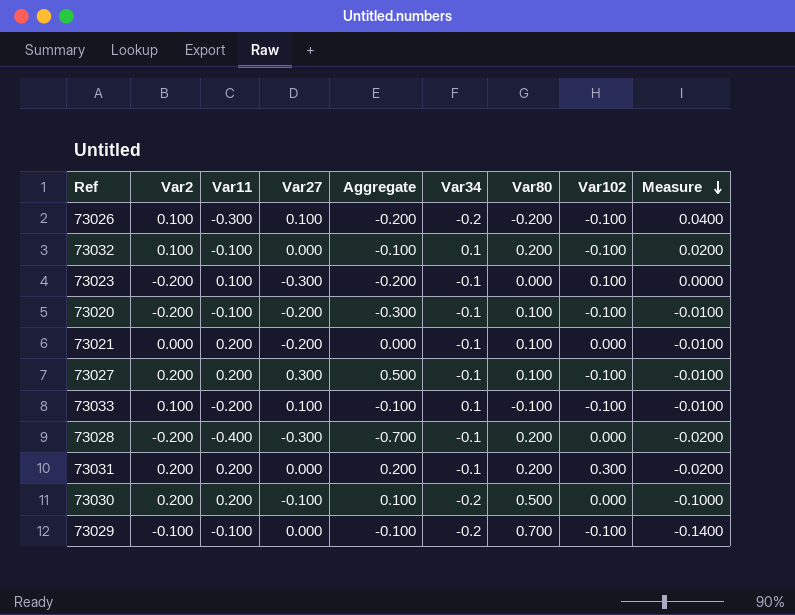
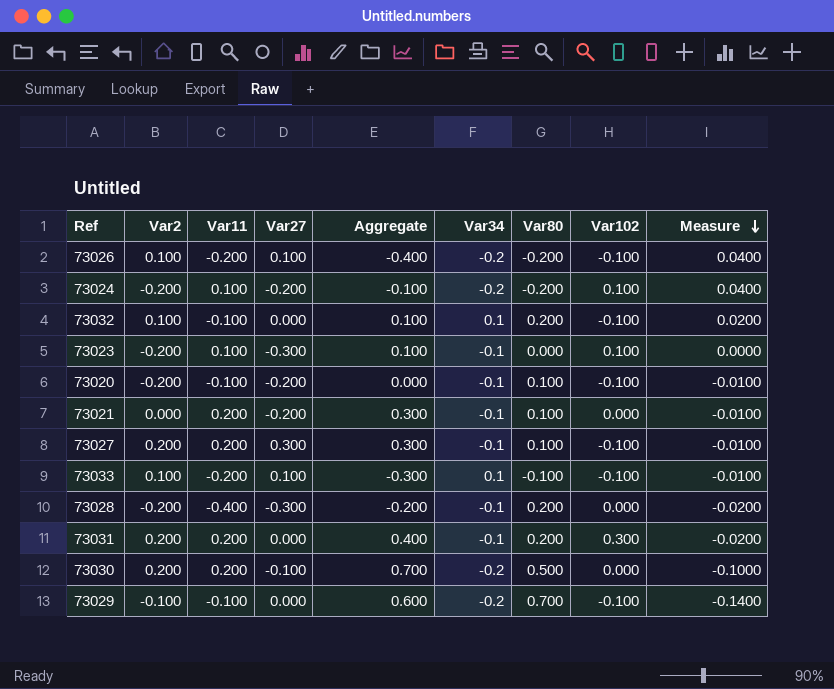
column Aggregate | formula: [Var11] + [Var27] -> [Var11] + [Var80]
73026 | Var11: -0.300 -> -0.200
row 73024: none -> -0.200 | 0.100 | -0.200 | -0.100 | -0.2 | -0.200 | 0.100 | 0.0400

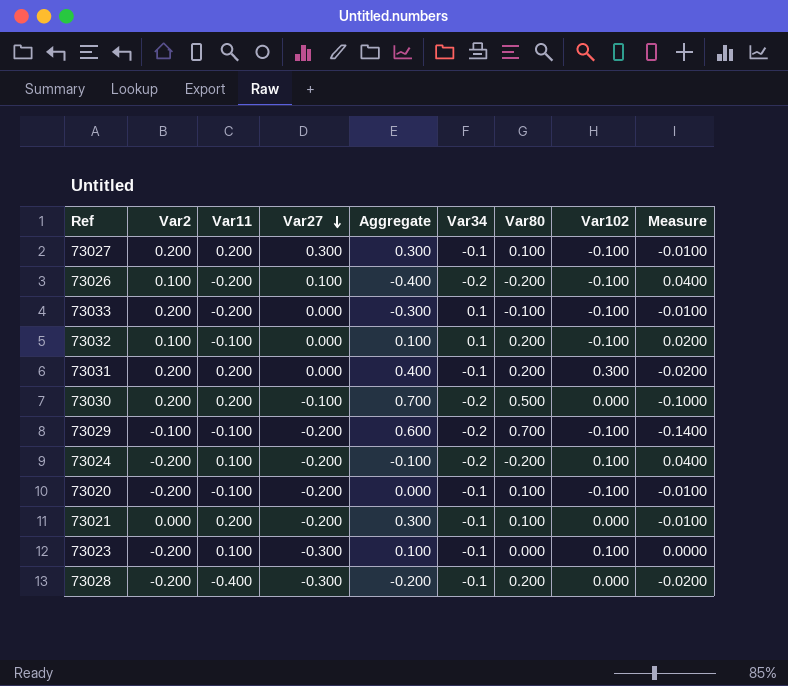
row order: Measure descending -> Var27 descending
73033 | Var2: 0.100 -> 0.200
73033 | Var27: 0.100 -> 0.000
73029 | Var27: 0.000 -> -0.200

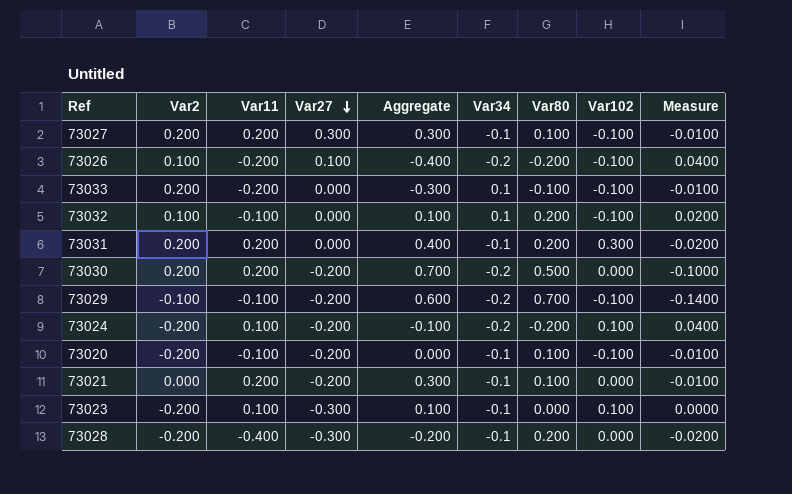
73030 | Var27: -0.100 -> -0.200

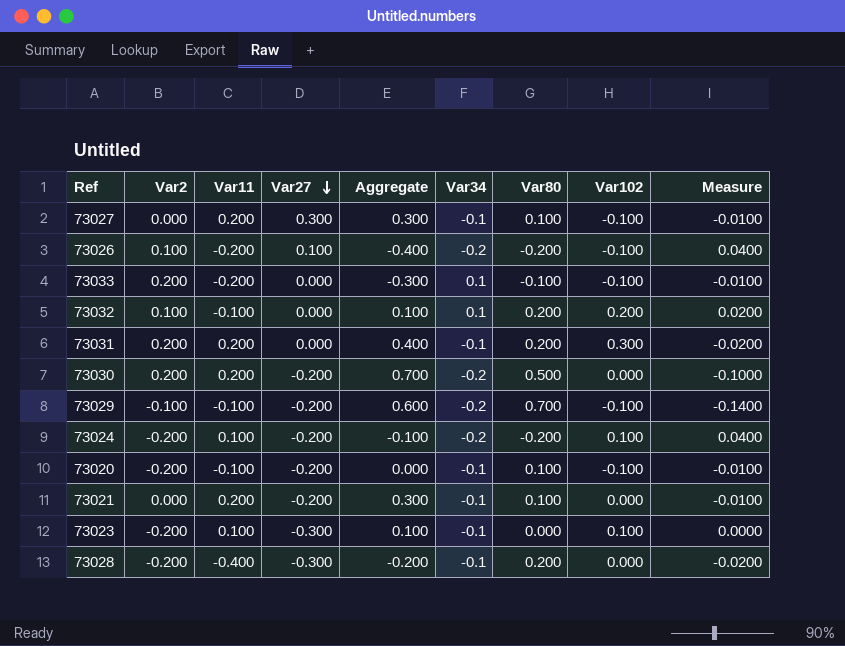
73027 | Var2: 0.200 -> 0.000
73032 | Var102: -0.100 -> 0.200

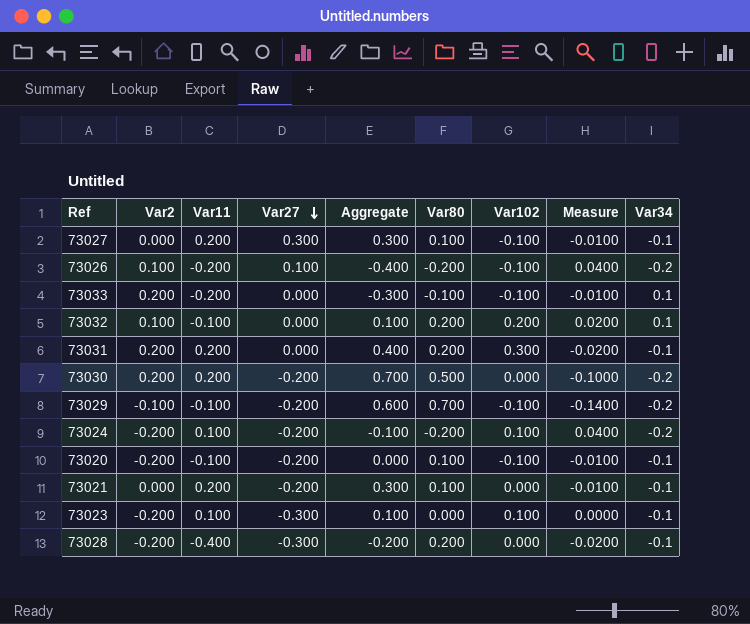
column Var34 | position: 6 -> 9

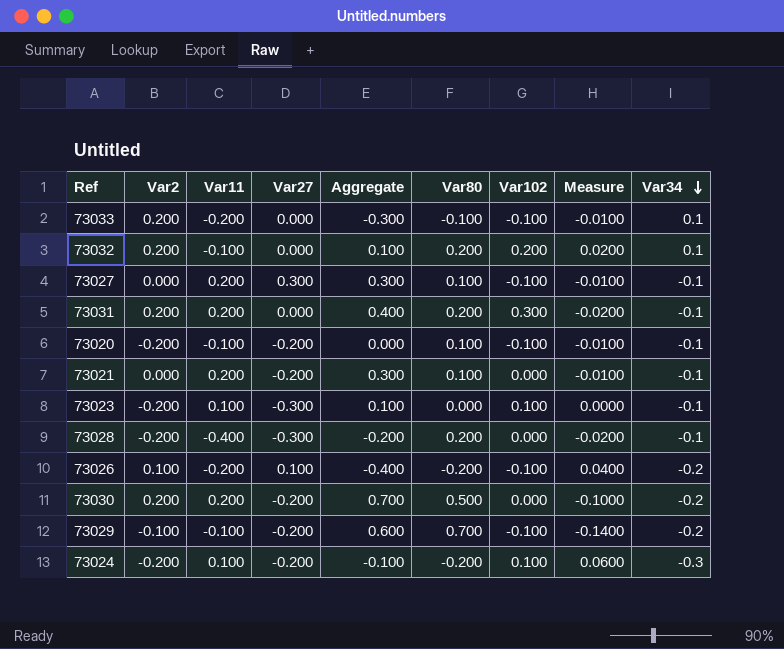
row order: Var27 descending -> Var34 descending
73032 | Var2: 0.100 -> 0.200
73024 | Measure: 0.0400 -> 0.0600
73024 | Var34: -0.2 -> -0.3

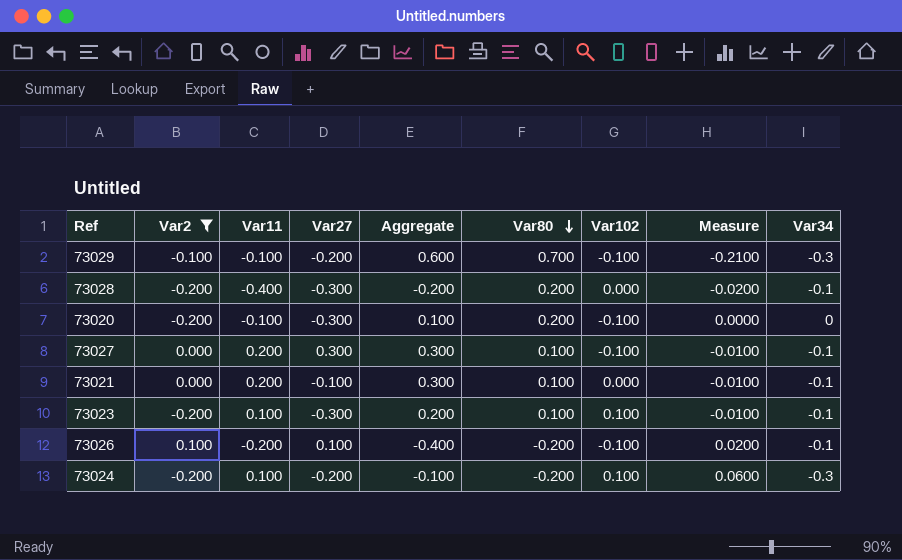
filter: none -> Var2 != 0.200
row order: Var34 descending -> Var80 descending
73029 | Measure: -0.1400 -> -0.2100
73029 | Var34: -0.2 -> -0.3
73020 | Var27: -0.200 -> -0.300
73020 | Aggregate: 0.000 -> 0.100
73020 | Var80: 0.100 -> 0.200
73020 | Measure: -0.0100 -> 0.0000
73020 | Var34: -0.1 -> 0
73021 | Var27: -0.200 -> -0.100
73023 | Aggregate: 0.100 -> 0.200
73023 | Var80: 0.000 -> 0.100
73023 | Measure: 0.0000 -> -0.0100
73026 | Measure: 0.0400 -> 0.0200
73026 | Var34: -0.2 -> -0.1

